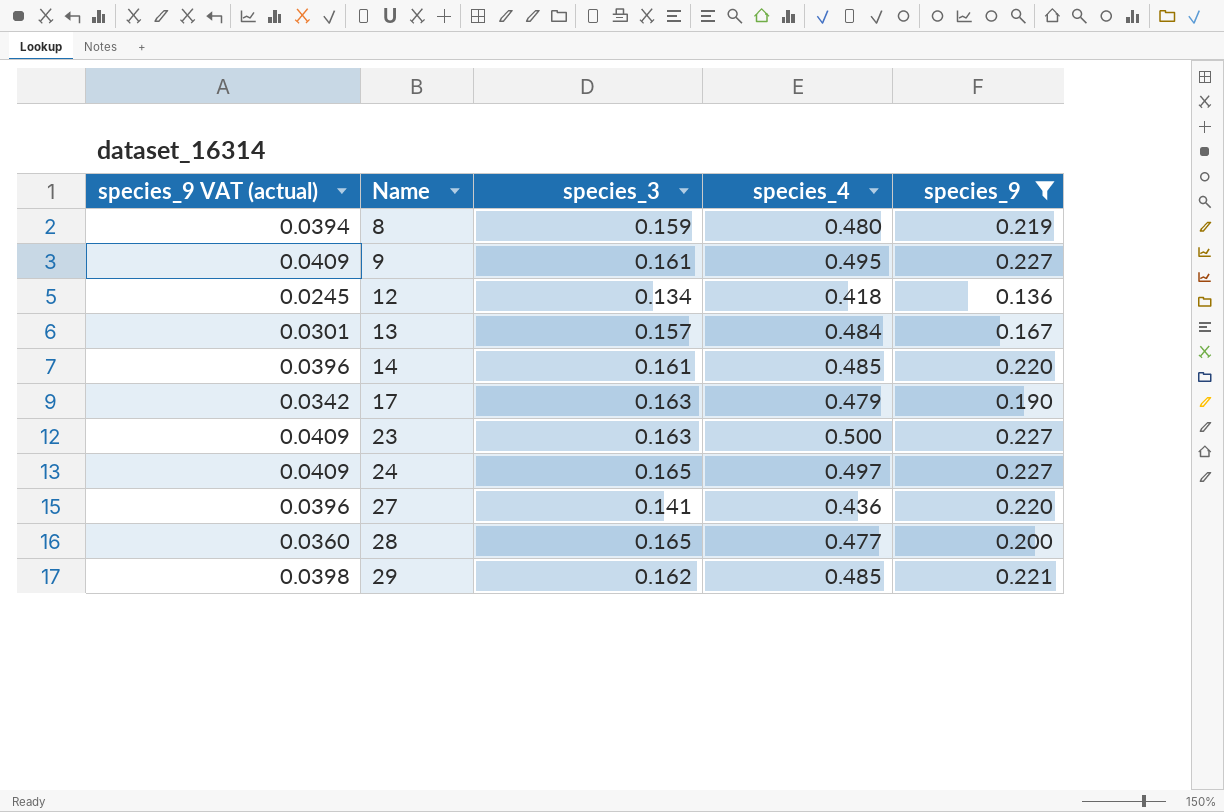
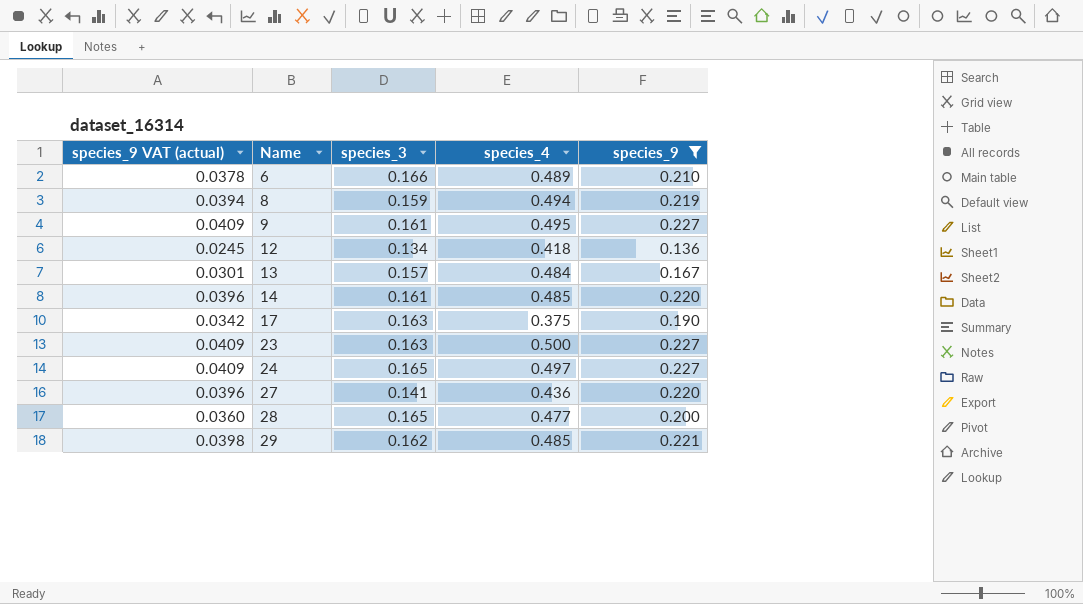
row 6: none -> 0.0378 | 0.166 | 0.489 | 0.210
8 | species_4: 0.480 -> 0.494
17 | species_4: 0.479 -> 0.375

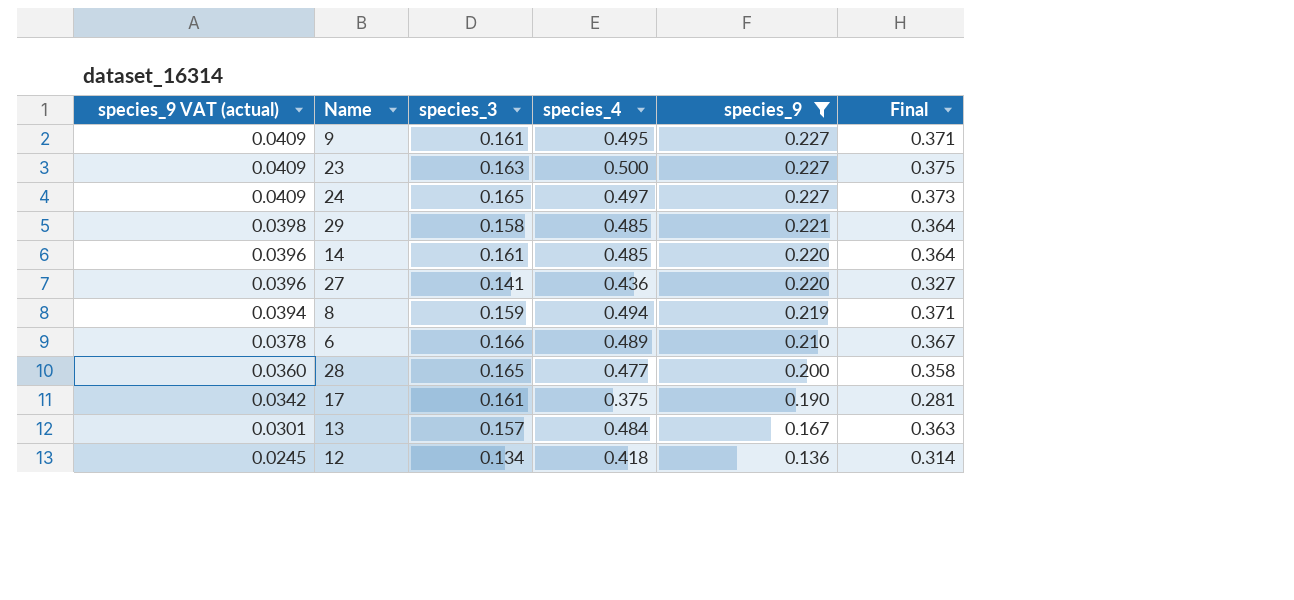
row order: Name ascending -> species_9 VAT (actual) descending
column Final | formula: none -> [species_4] * 0.75
29 | species_3: 0.162 -> 0.158
17 | species_3: 0.163 -> 0.161

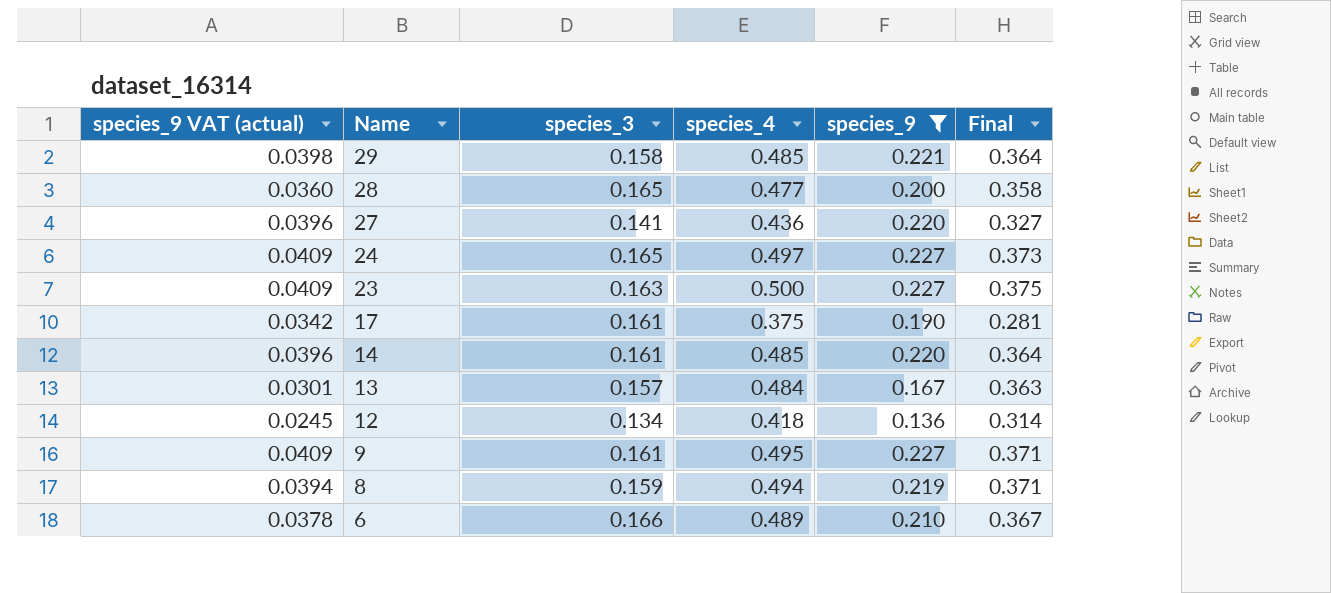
row order: species_9 VAT (actual) descending -> Name descending

